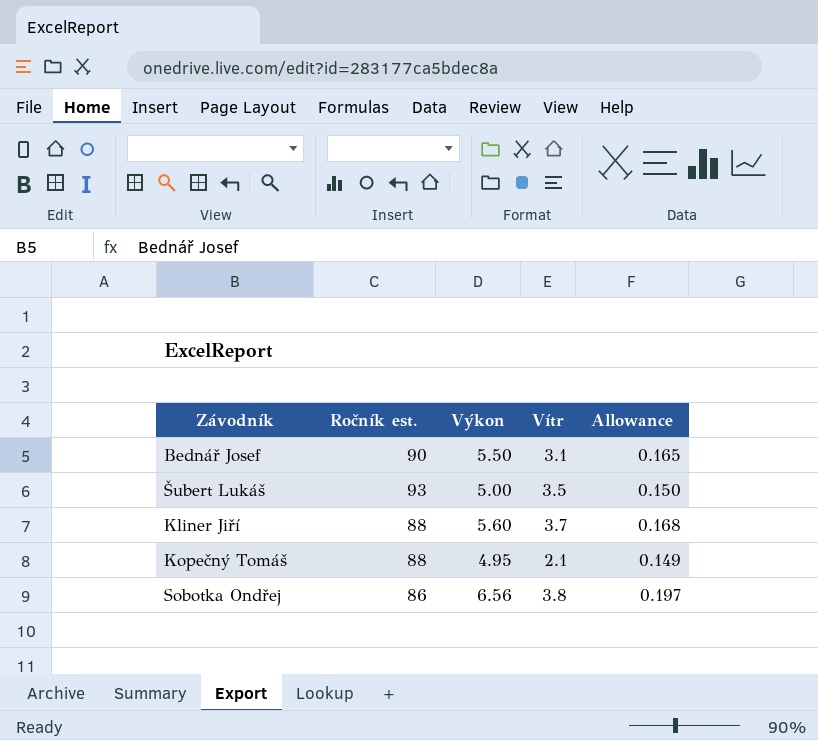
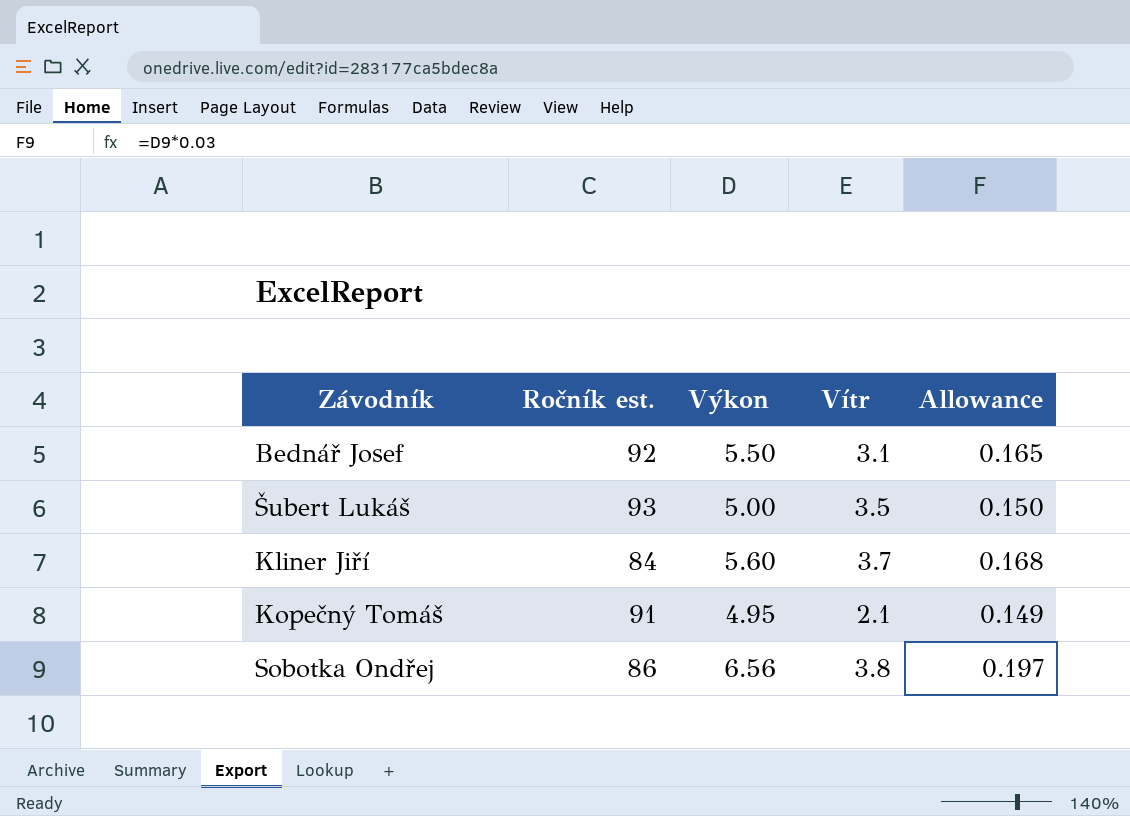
Bednář Josef | Ročník est.: 90 -> 92
Kliner Jiří | Ročník est.: 88 -> 84
Kopečný Tomáš | Ročník est.: 88 -> 91

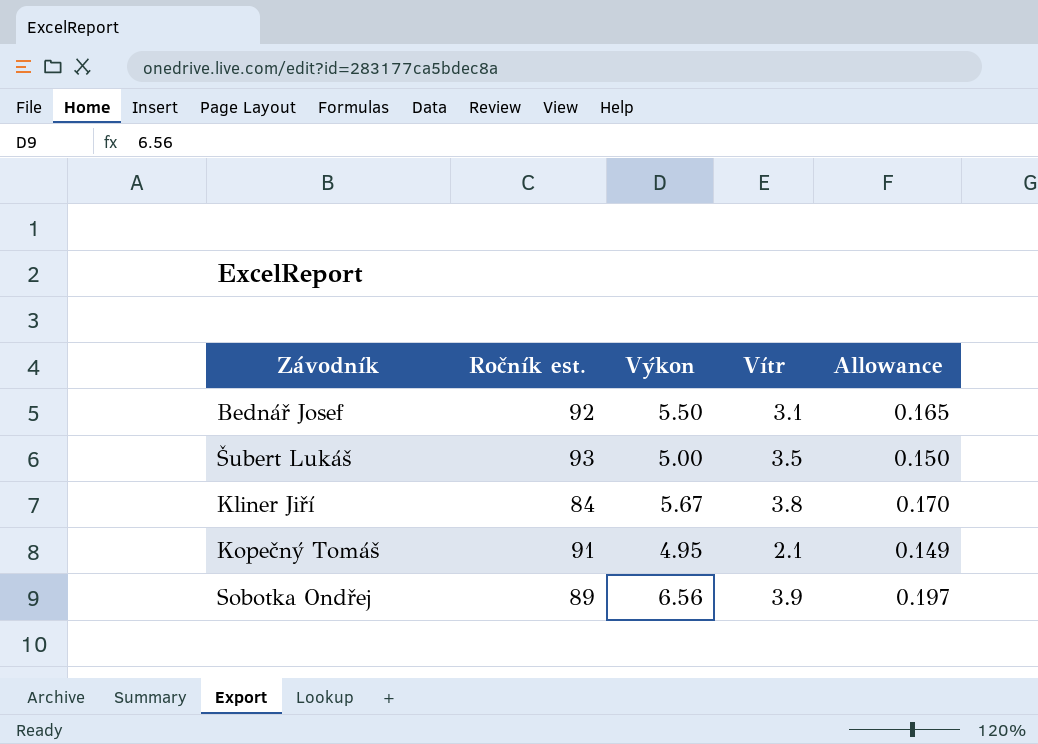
Kliner Jiří | Výkon: 5.60 -> 5.67
Kliner Jiří | Vítr: 3.7 -> 3.8
Kliner Jiří | Allowance: 0.168 -> 0.170
Sobotka Ondřej | Ročník est.: 86 -> 89
Sobotka Ondřej | Vítr: 3.8 -> 3.9

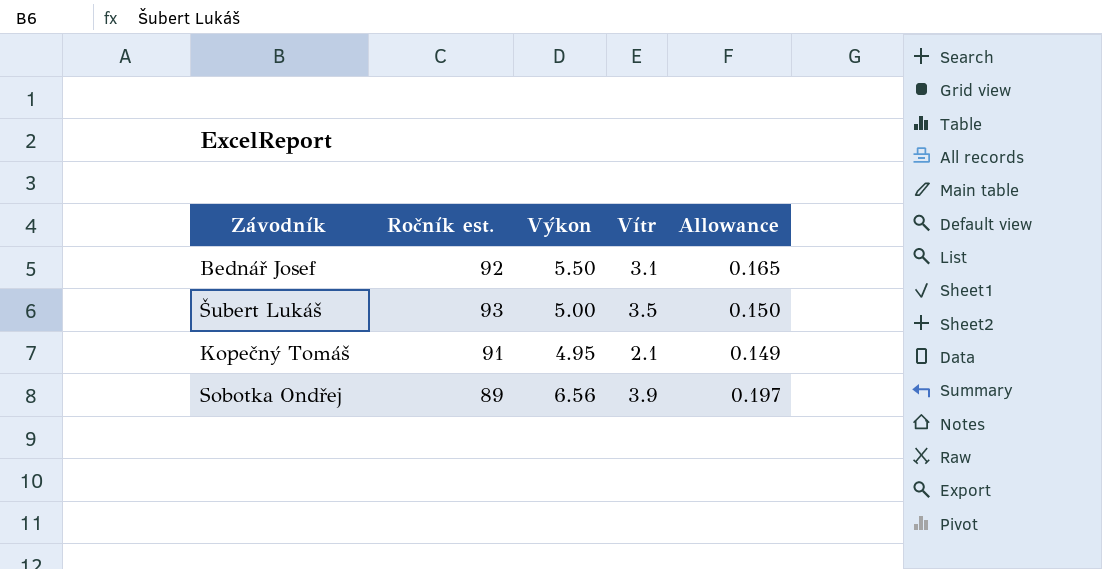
row Kliner Jiří: 84 | 5.67 | 3.8 | 0.170 -> none

